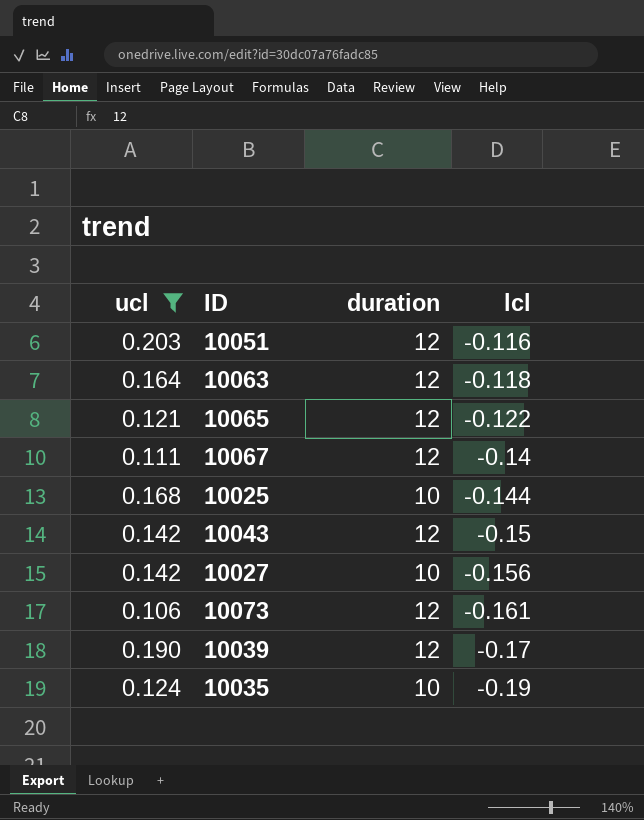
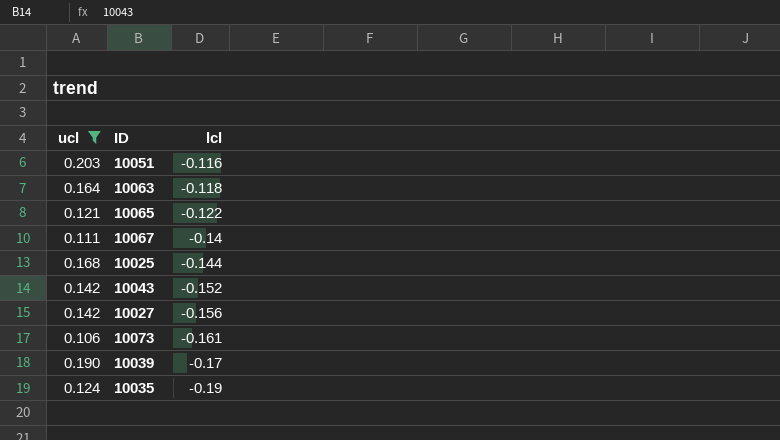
column duration | position: 3 -> none
10043 | lcl: -0.15 -> -0.152

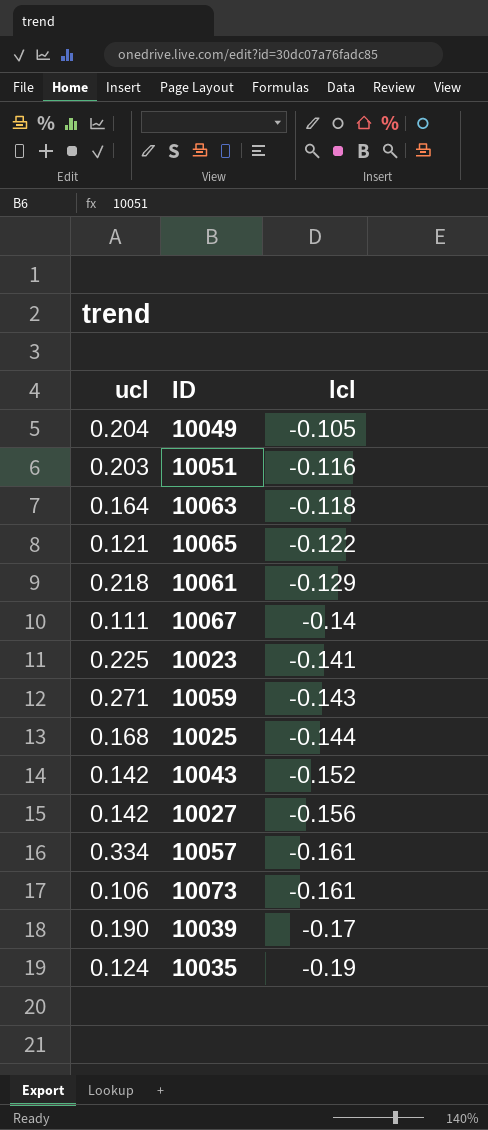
filter: ucl <= 0.203 -> none

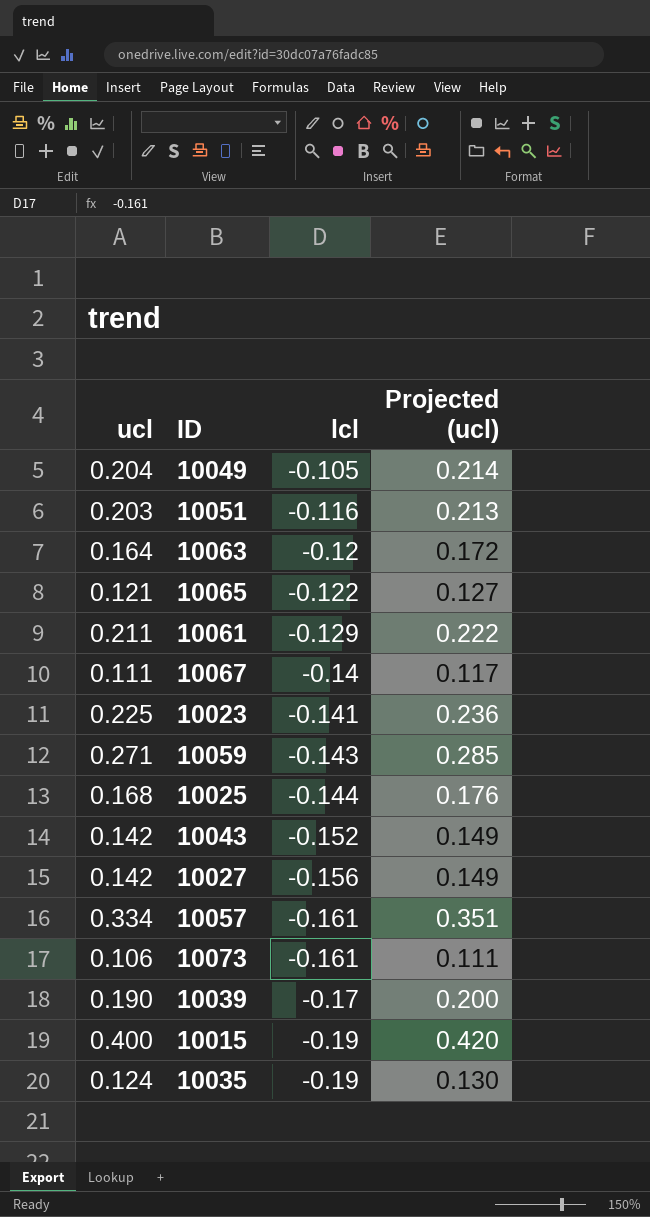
column Projected (ucl) | formula: none -> [ucl] * 1.05
10063 | lcl: -0.118 -> -0.12
10061 | ucl: 0.218 -> 0.211
row 10015: none -> 0.400 | -0.19 | 0.420

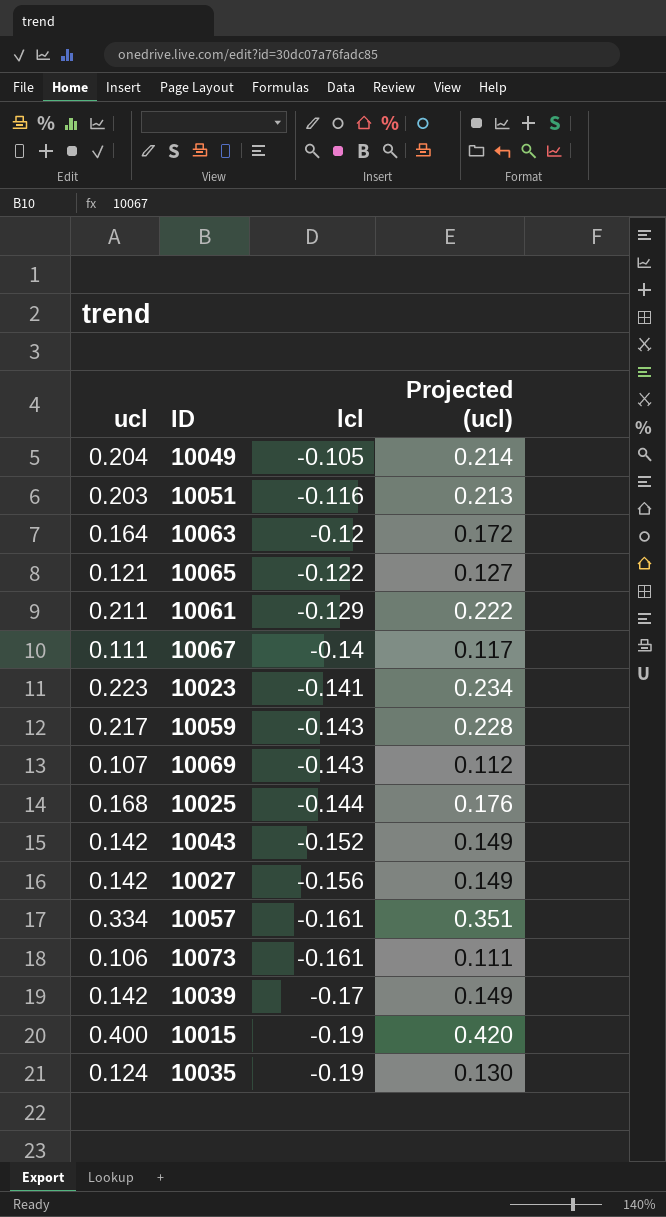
10023 | ucl: 0.225 -> 0.223
10023 | Projected (ucl): 0.236 -> 0.234
10059 | ucl: 0.271 -> 0.217
10059 | Projected (ucl): 0.285 -> 0.228
row 10069: none -> 0.107 | -0.143 | 0.112
10039 | ucl: 0.190 -> 0.142
10039 | Projected (ucl): 0.200 -> 0.149

